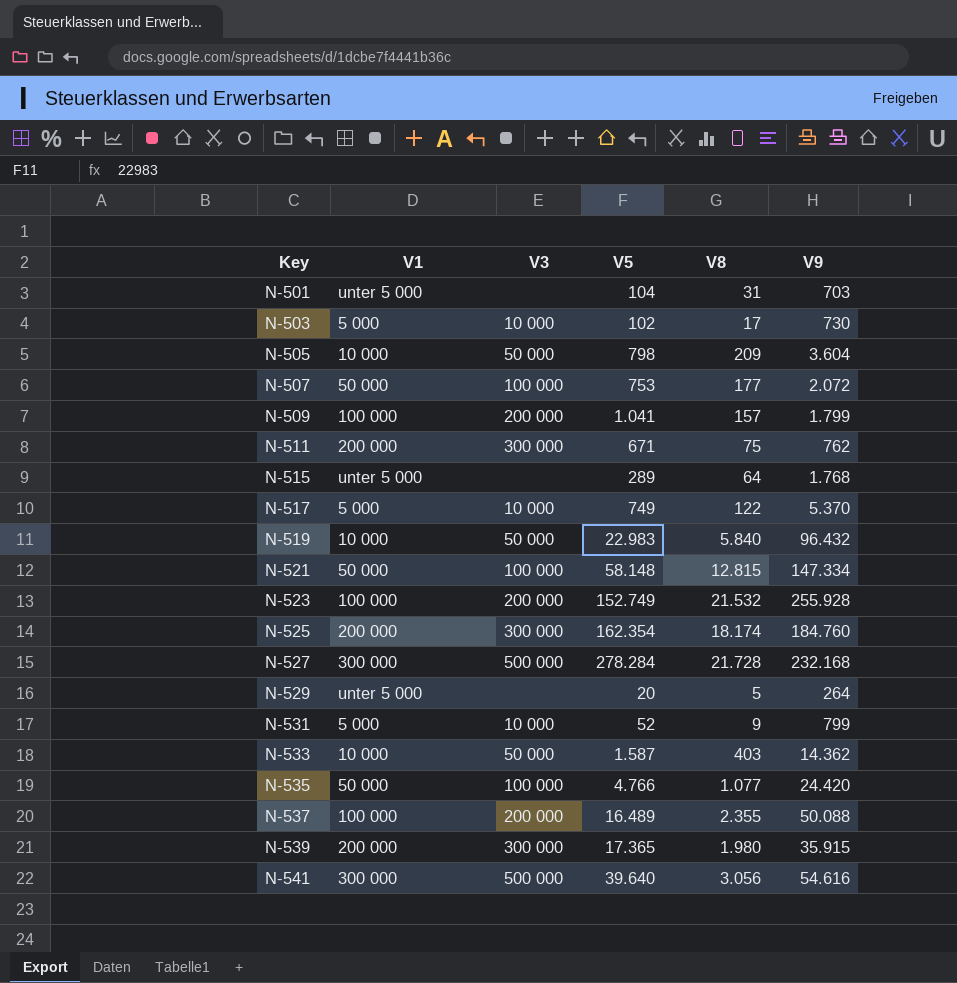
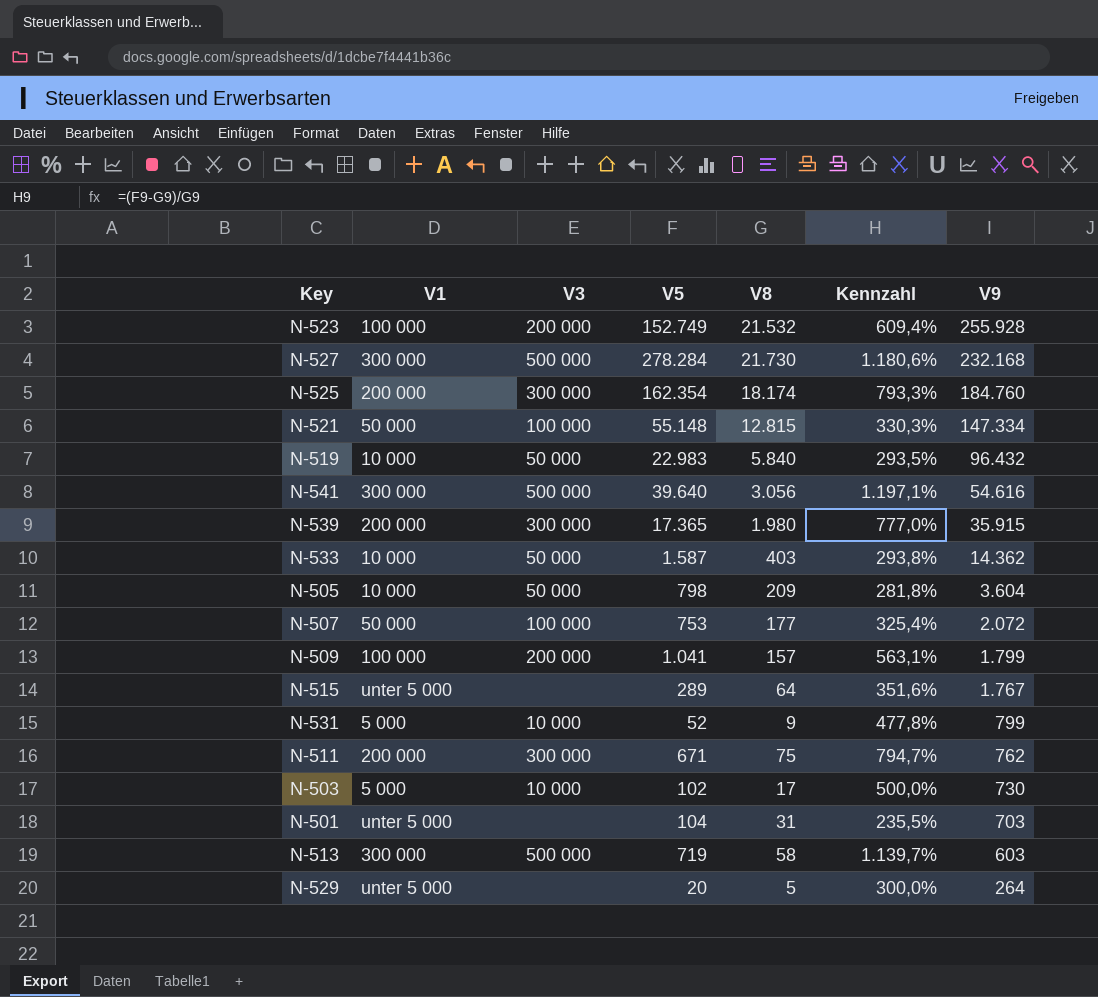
row order: Key ascending -> V9 descending
column Kennzahl | formula: none -> ([V5] - [V8]) / [V8]
row N-517: 5 000 | 10 000 | 749 | 122 | 5.370 -> none
row N-535: 50 000 | 100 000 | 4.766 | 1.077 | 24.420 -> none
row N-537: 100 000 | 200 000 | 16.489 | 2.355 | 50.088 -> none
N-527 | V8: 21.728 -> 21.730
N-521 | V5: 58.148 -> 55.148
N-515 | V9: 1.768 -> 1.767
row N-513: none -> 300 000 | 500 000 | 719 | 58 | 1.139,7% | 603

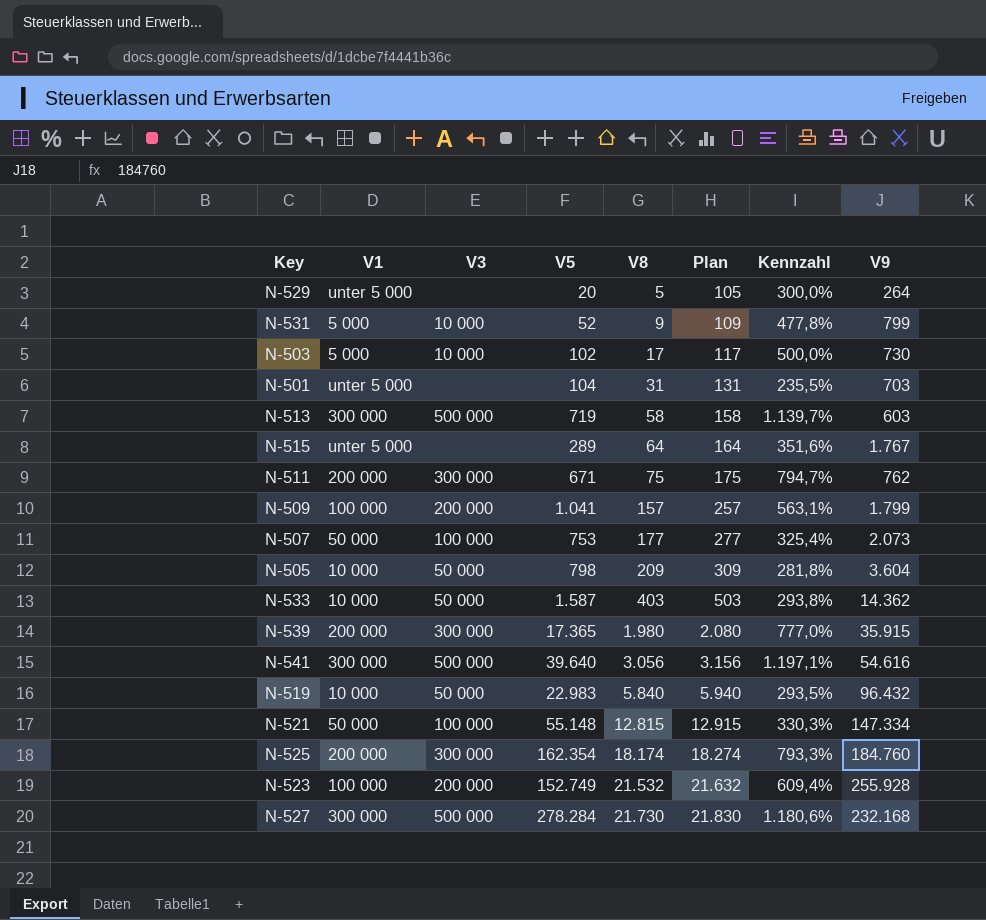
row order: V9 descending -> V8 ascending
column Plan | formula: none -> [V8] + 100
N-507 | V9: 2.072 -> 2.073

